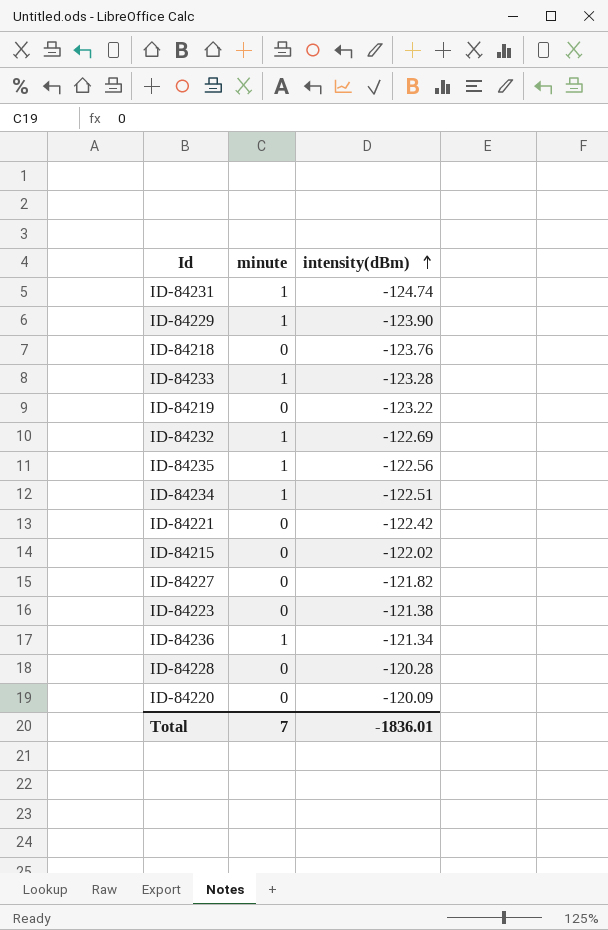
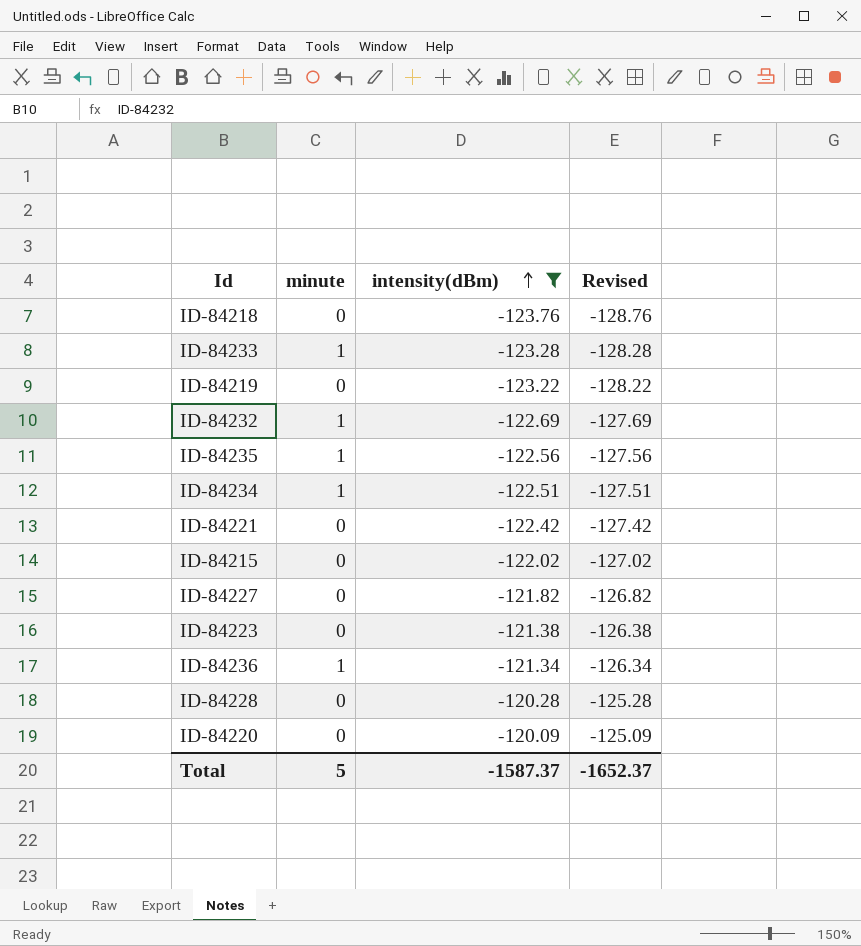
filter: none -> intensity(dBm) >= -123.76
column Revised | formula: none -> [intensity(dBm)] - 5
Total | minute: 7 -> 5
Total | intensity(dBm): -1836.01 -> -1587.37

